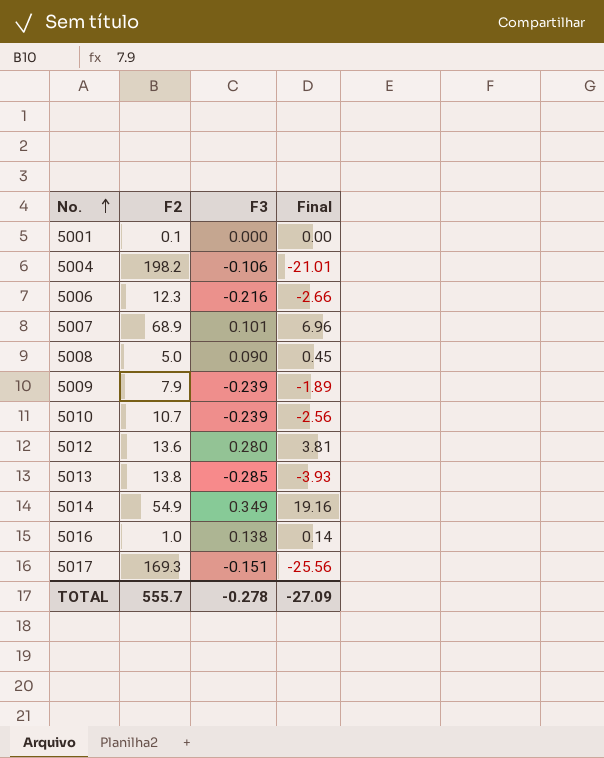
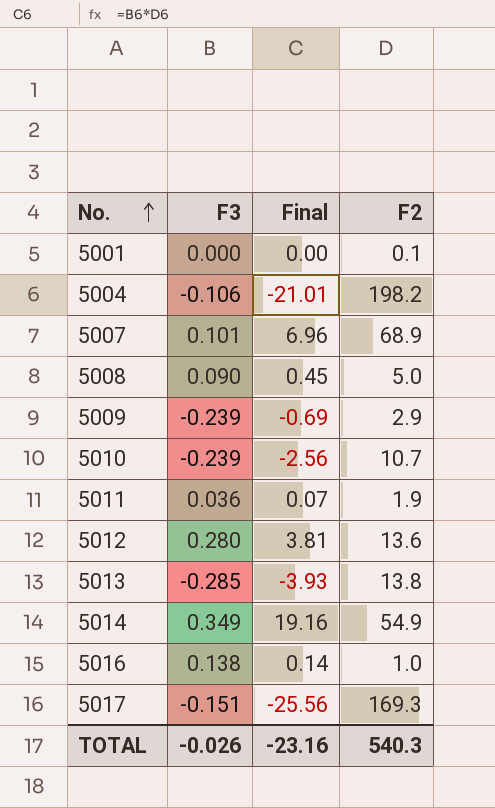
column F2 | position: 2 -> 4
row 5006: 12.3 | -0.216 | -2.66 -> none
5009 | Final: -1.89 -> -0.69
5009 | F2: 7.9 -> 2.9
row 5011: none -> 0.036 | 0.07 | 1.9
TOTAL | F3: -0.278 -> -0.026
TOTAL | Final: -27.09 -> -23.16
TOTAL | F2: 555.7 -> 540.3

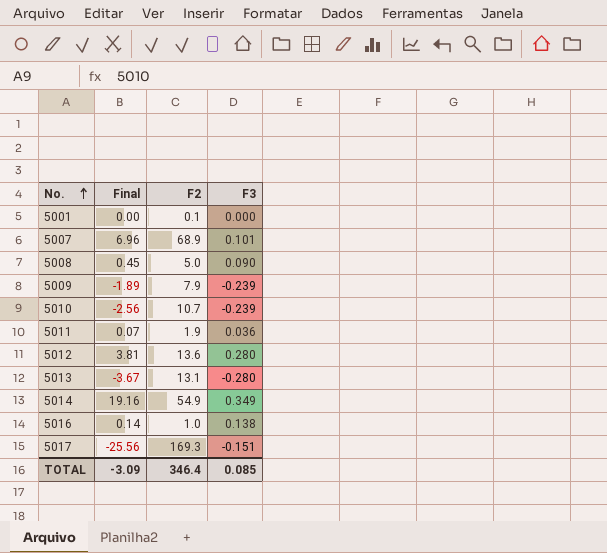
column F3 | position: 2 -> 4
row 5004: -0.106 | -21.01 | 198.2 -> none
5009 | Final: -0.69 -> -1.89
5009 | F2: 2.9 -> 7.9
5013 | Final: -3.93 -> -3.67
5013 | F2: 13.8 -> 13.1
5013 | F3: -0.285 -> -0.280
TOTAL | Final: -23.16 -> -3.09
TOTAL | F2: 540.3 -> 346.4
TOTAL | F3: -0.026 -> 0.085

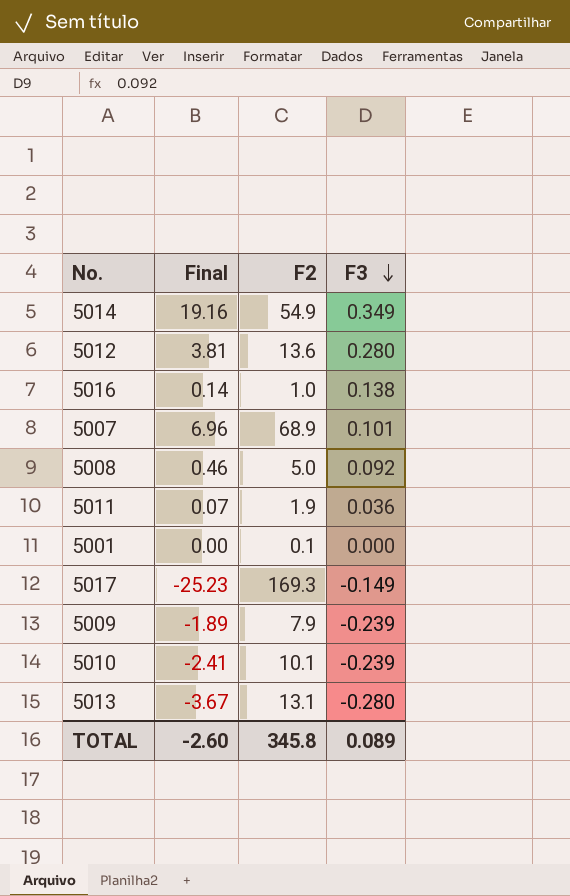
row order: No. ascending -> F3 descending
5008 | Final: 0.45 -> 0.46
5008 | F3: 0.090 -> 0.092
5017 | Final: -25.56 -> -25.23
5017 | F3: -0.151 -> -0.149
5010 | Final: -2.56 -> -2.41
5010 | F2: 10.7 -> 10.1
TOTAL | Final: -3.09 -> -2.60
TOTAL | F2: 346.4 -> 345.8
TOTAL | F3: 0.085 -> 0.089

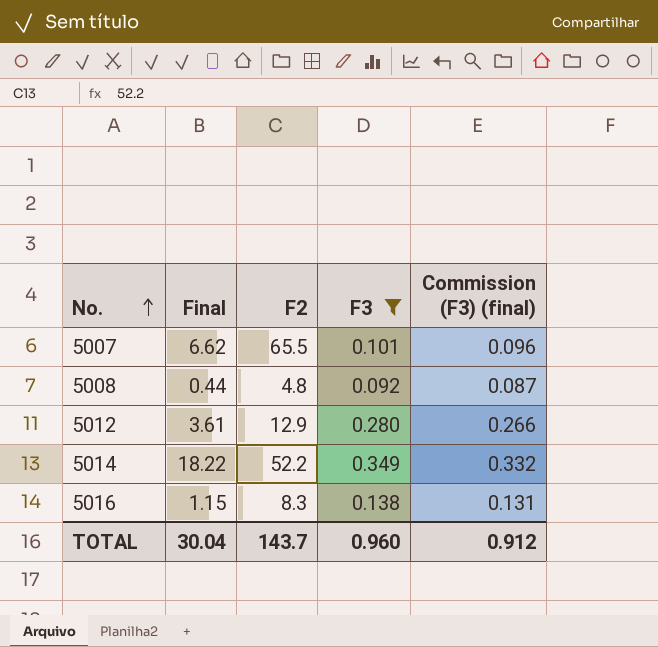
filter: none -> F3 >= 0.092
row order: F3 descending -> No. ascending
column Commission (F3) (final) | formula: none -> [F3] * 0.95
5007 | Final: 6.96 -> 6.62
5007 | F2: 68.9 -> 65.5
5008 | Final: 0.46 -> 0.44
5008 | F2: 5.0 -> 4.8
5012 | Final: 3.81 -> 3.61
5012 | F2: 13.6 -> 12.9
5014 | Final: 19.16 -> 18.22
5014 | F2: 54.9 -> 52.2
5016 | Final: 0.14 -> 1.15
5016 | F2: 1.0 -> 8.3
TOTAL | Final: -2.60 -> 30.04
TOTAL | F2: 345.8 -> 143.7
TOTAL | F3: 0.089 -> 0.960

